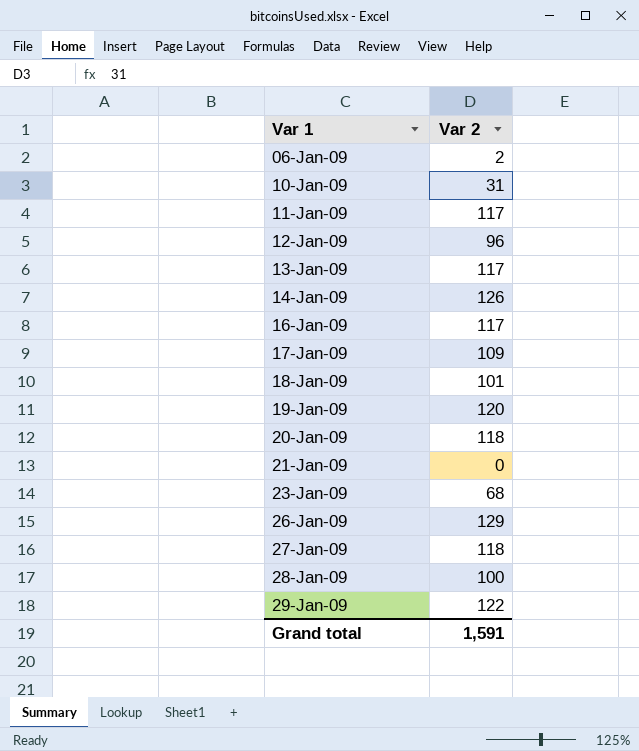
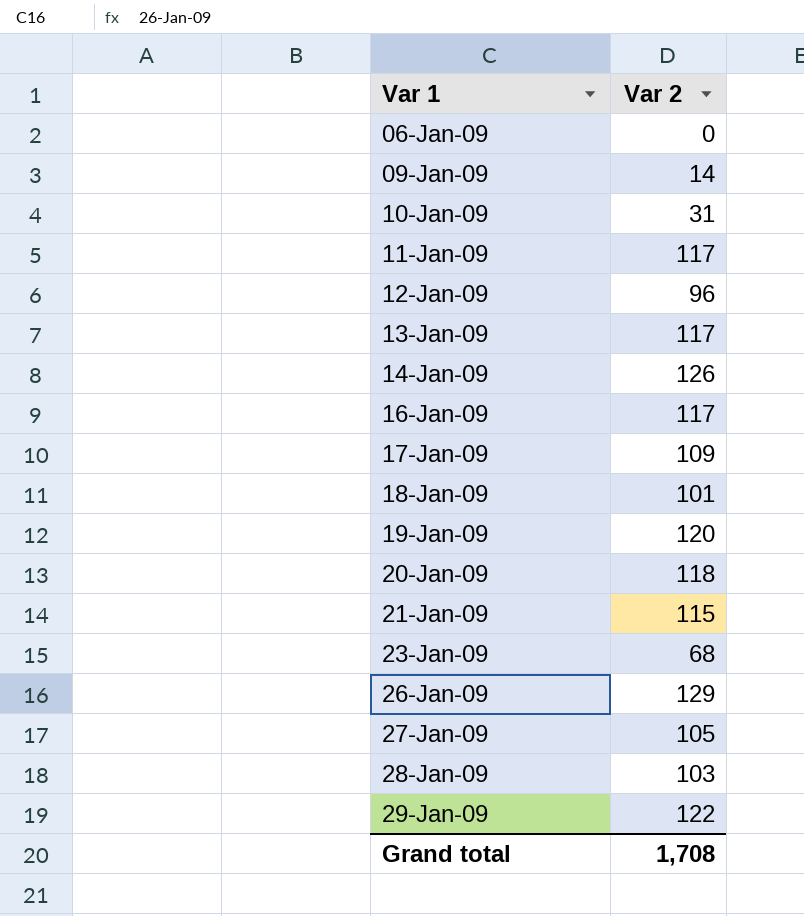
06-Jan-09 | Var 2: 2 -> 0
row 09-Jan-09: none -> 14
21-Jan-09 | Var 2: 0 -> 115
27-Jan-09 | Var 2: 118 -> 105
28-Jan-09 | Var 2: 100 -> 103
Grand total | Var 2: 1,591 -> 1,708

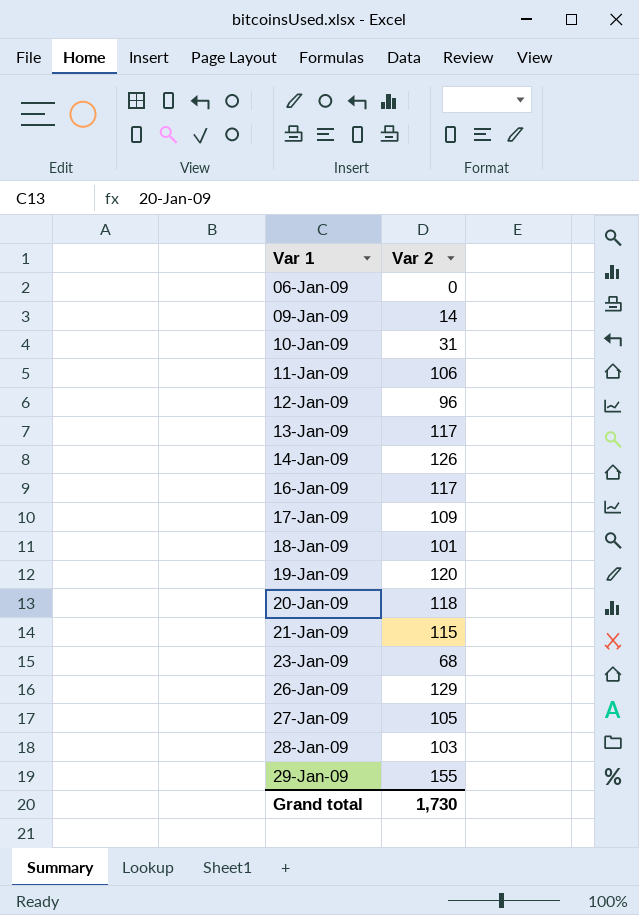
11-Jan-09 | Var 2: 117 -> 106
29-Jan-09 | Var 2: 122 -> 155
Grand total | Var 2: 1,708 -> 1,730

